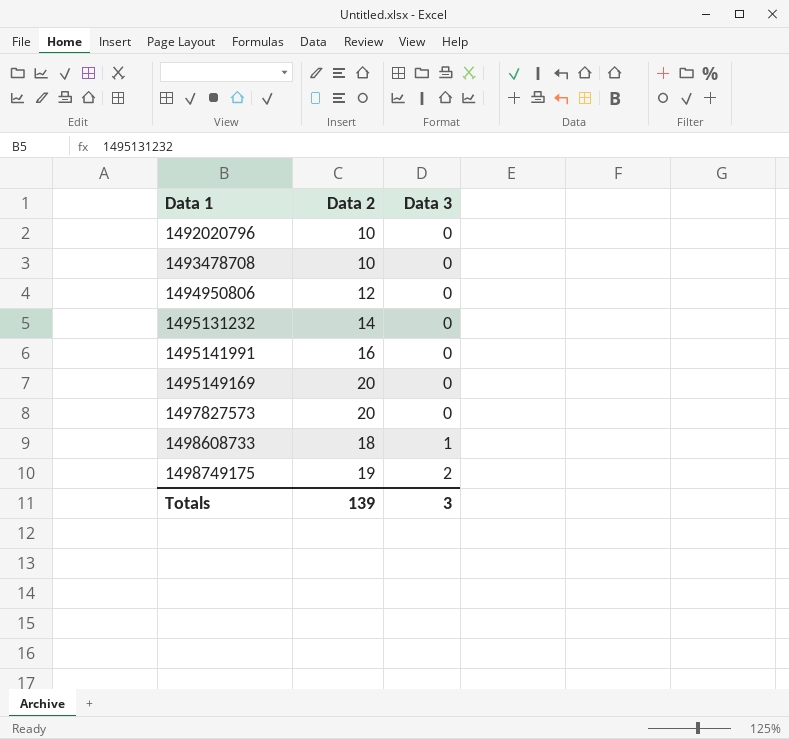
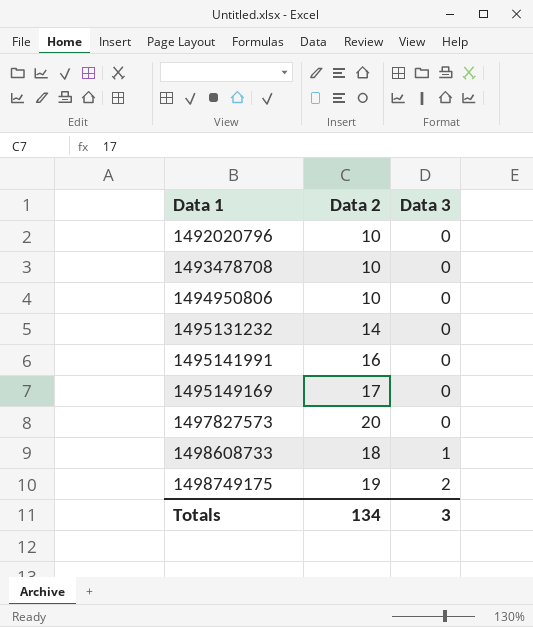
1494950806 | Data 2: 12 -> 10
1495149169 | Data 2: 20 -> 17
Totals | Data 2: 139 -> 134

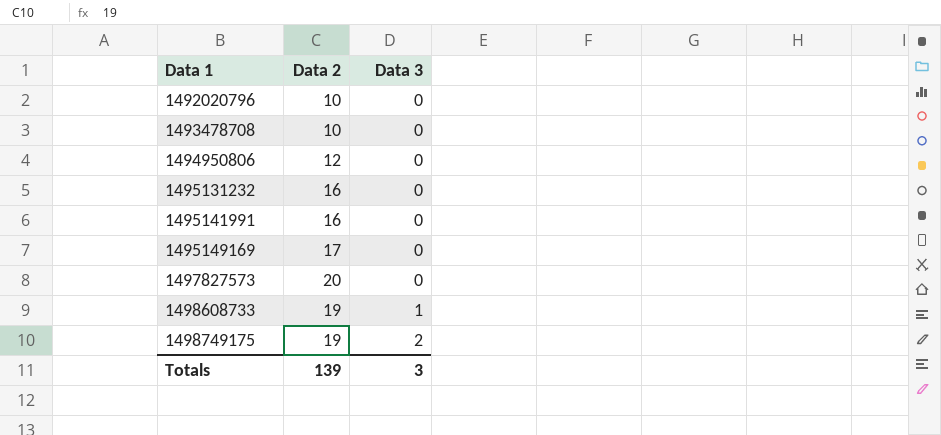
1494950806 | Data 2: 10 -> 12
1495131232 | Data 2: 14 -> 16
1498608733 | Data 2: 18 -> 19
Totals | Data 2: 134 -> 139

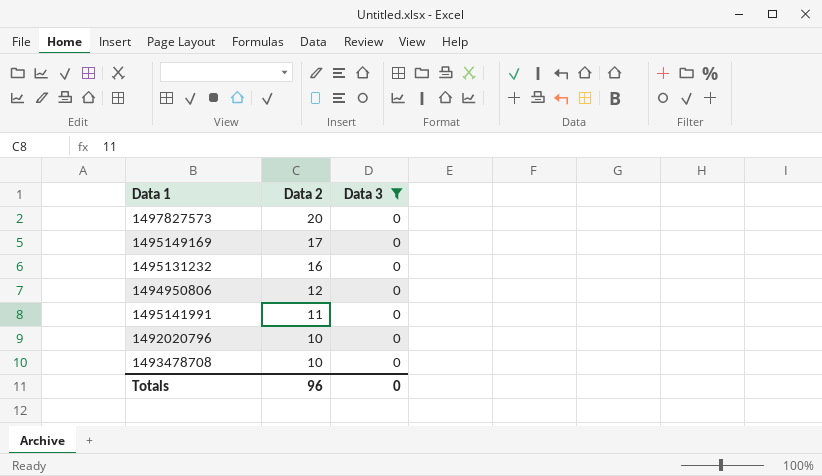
filter: none -> Data 3 = 0
row order: Data 1 ascending -> Data 2 descending
1495141991 | Data 2: 16 -> 11
Totals | Data 2: 139 -> 96
Totals | Data 3: 3 -> 0

